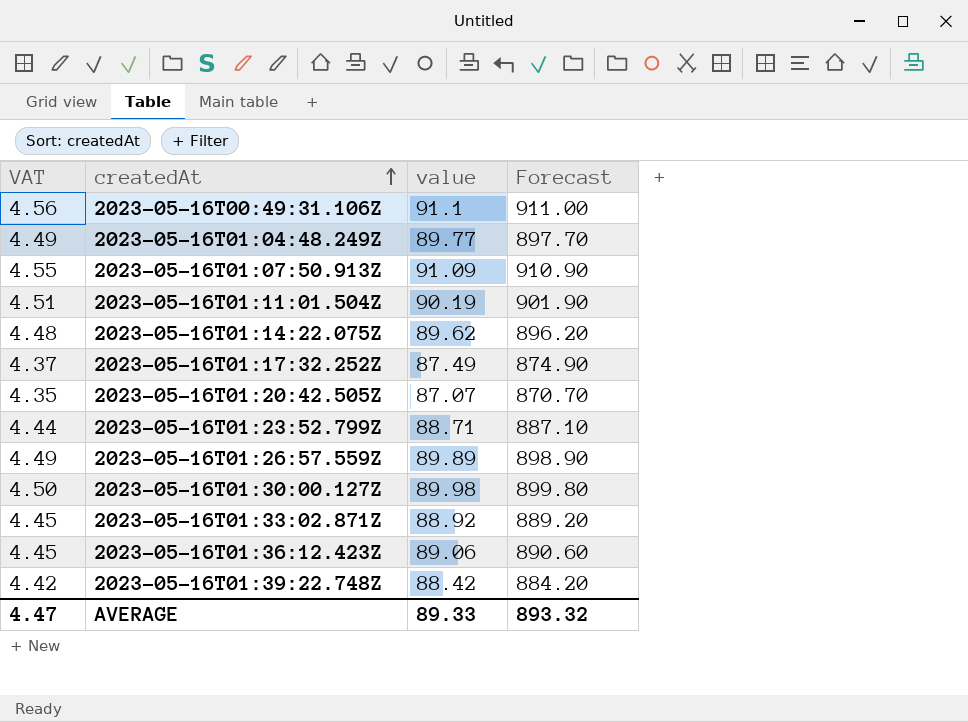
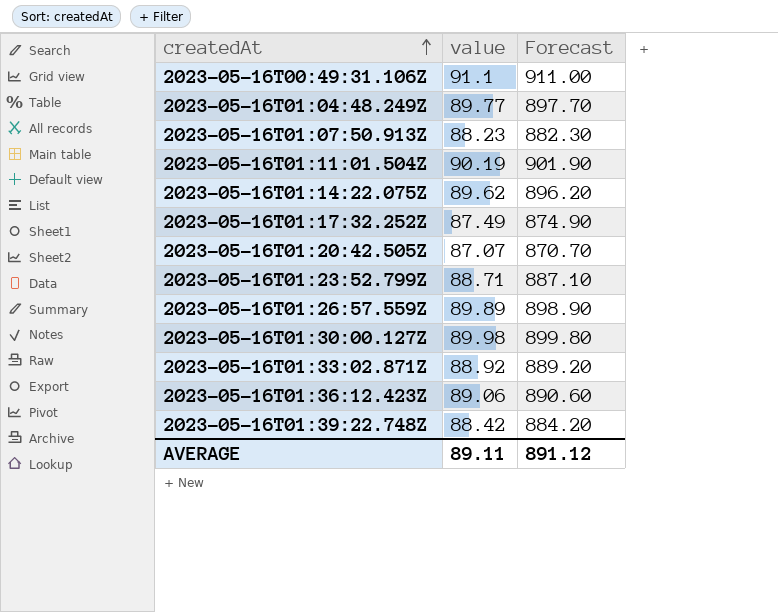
column VAT | formula: [value] * 0.05 -> none
2023-05-16T01:07:50.913Z | value: 91.09 -> 88.23
2023-05-16T01:07:50.913Z | Forecast: 910.90 -> 882.30
AVERAGE | value: 89.33 -> 89.11
AVERAGE | Forecast: 893.32 -> 891.12

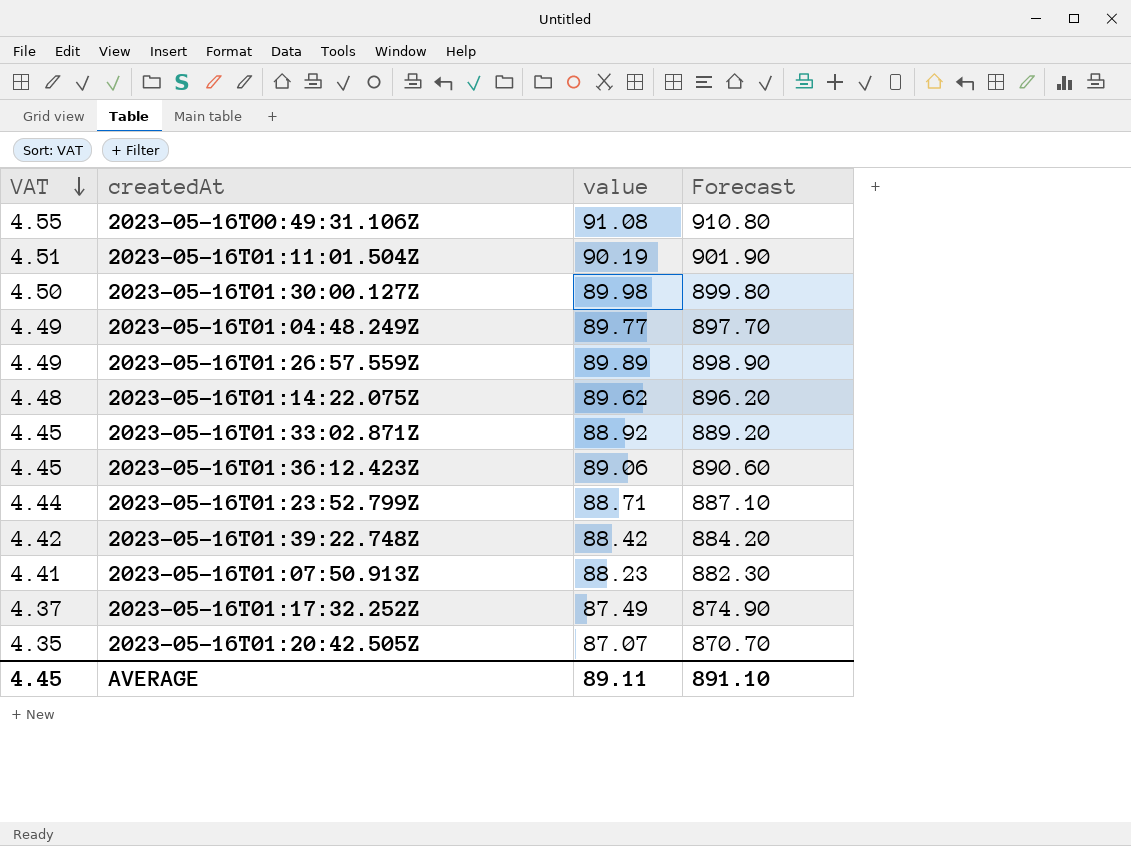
row order: createdAt ascending -> VAT descending
column VAT | formula: none -> [value] * 0.05
2023-05-16T00:49:31.106Z | value: 91.1 -> 91.08
2023-05-16T00:49:31.106Z | Forecast: 911.00 -> 910.80
AVERAGE | Forecast: 891.12 -> 891.10

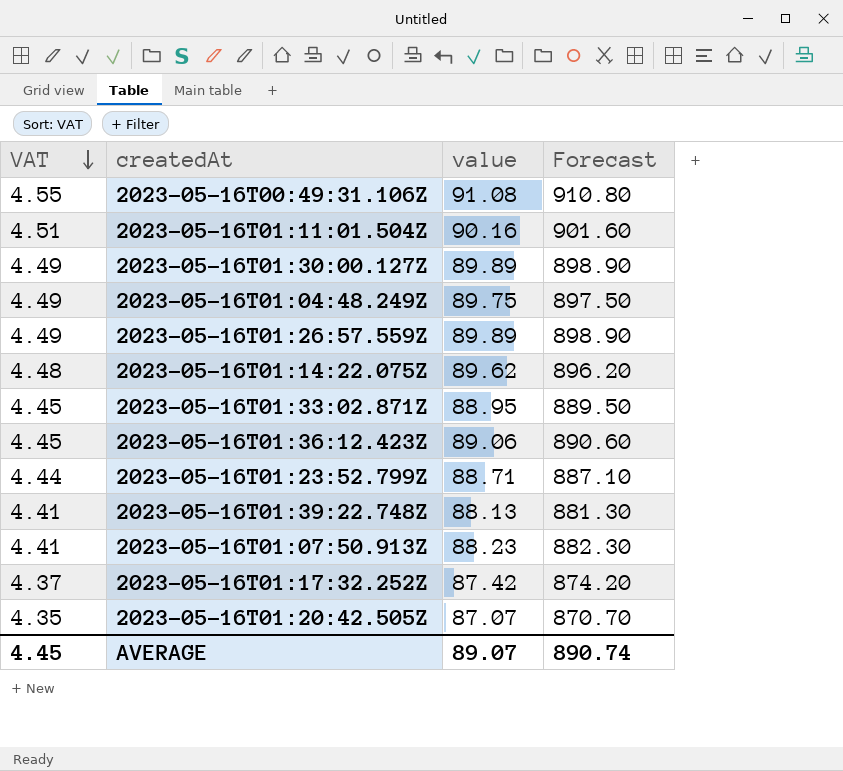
2023-05-16T01:11:01.504Z | value: 90.19 -> 90.16
2023-05-16T01:11:01.504Z | Forecast: 901.90 -> 901.60
2023-05-16T01:30:00.127Z | VAT: 4.50 -> 4.49
2023-05-16T01:30:00.127Z | value: 89.98 -> 89.89
2023-05-16T01:30:00.127Z | Forecast: 899.80 -> 898.90
2023-05-16T01:04:48.249Z | value: 89.77 -> 89.75
2023-05-16T01:04:48.249Z | Forecast: 897.70 -> 897.50
2023-05-16T01:33:02.871Z | value: 88.92 -> 88.95
2023-05-16T01:33:02.871Z | Forecast: 889.20 -> 889.50
2023-05-16T01:39:22.748Z | VAT: 4.42 -> 4.41
2023-05-16T01:39:22.748Z | value: 88.42 -> 88.13
2023-05-16T01:39:22.748Z | Forecast: 884.20 -> 881.30
2023-05-16T01:17:32.252Z | value: 87.49 -> 87.42
2023-05-16T01:17:32.252Z | Forecast: 874.90 -> 874.20
AVERAGE | value: 89.11 -> 89.07
AVERAGE | Forecast: 891.10 -> 890.74

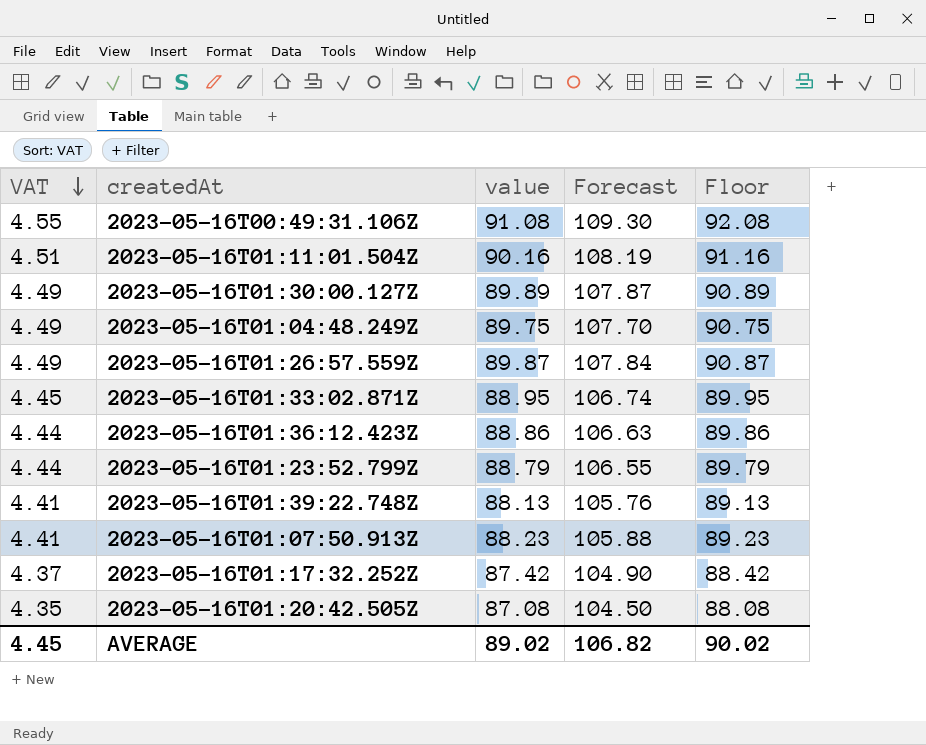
column Forecast | formula: [value] * 10 -> [value] * 1.2
column Floor | formula: none -> [value] + 1
row 2023-05-16T01:14:22.075Z: 4.48 | 89.62 | 896.20 -> none
2023-05-16T01:26:57.559Z | value: 89.89 -> 89.87
2023-05-16T01:36:12.423Z | VAT: 4.45 -> 4.44
2023-05-16T01:36:12.423Z | value: 89.06 -> 88.86
2023-05-16T01:23:52.799Z | value: 88.71 -> 88.79
2023-05-16T01:20:42.505Z | value: 87.07 -> 87.08
AVERAGE | value: 89.07 -> 89.02
AVERAGE | Forecast: 890.74 -> 106.82

